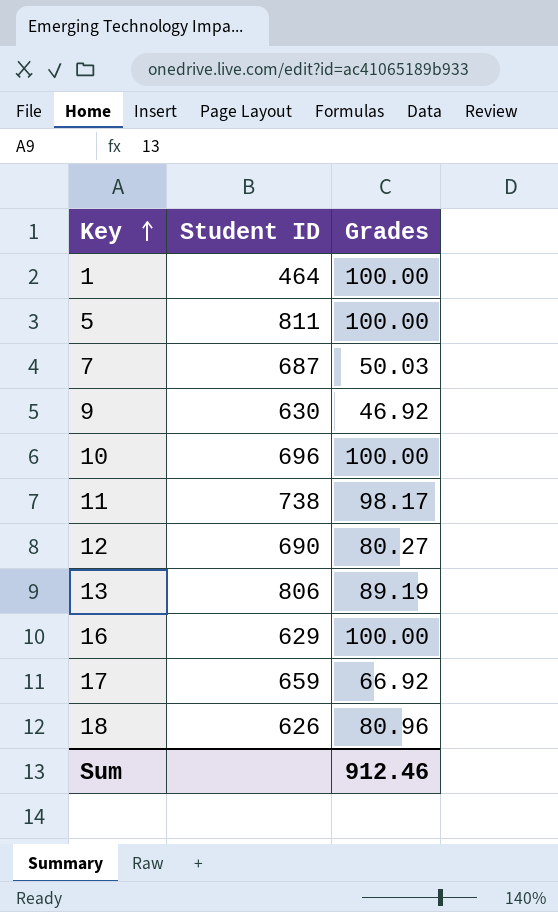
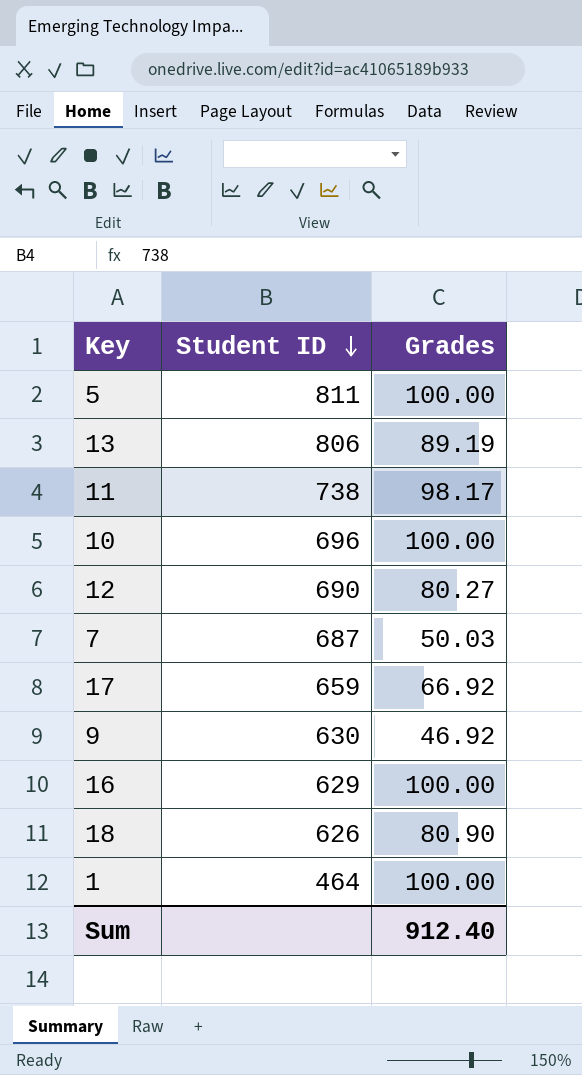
row order: Key ascending -> Student ID descending
18 | Grades: 80.96 -> 80.90
Sum | Grades: 912.46 -> 912.40

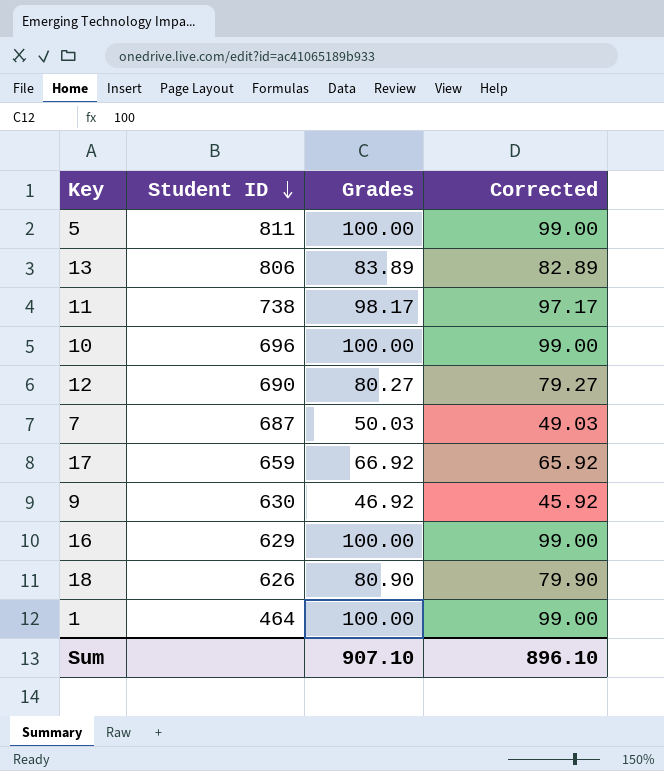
column Corrected | formula: none -> [Grades] - 1
13 | Grades: 89.19 -> 83.89
Sum | Grades: 912.40 -> 907.10

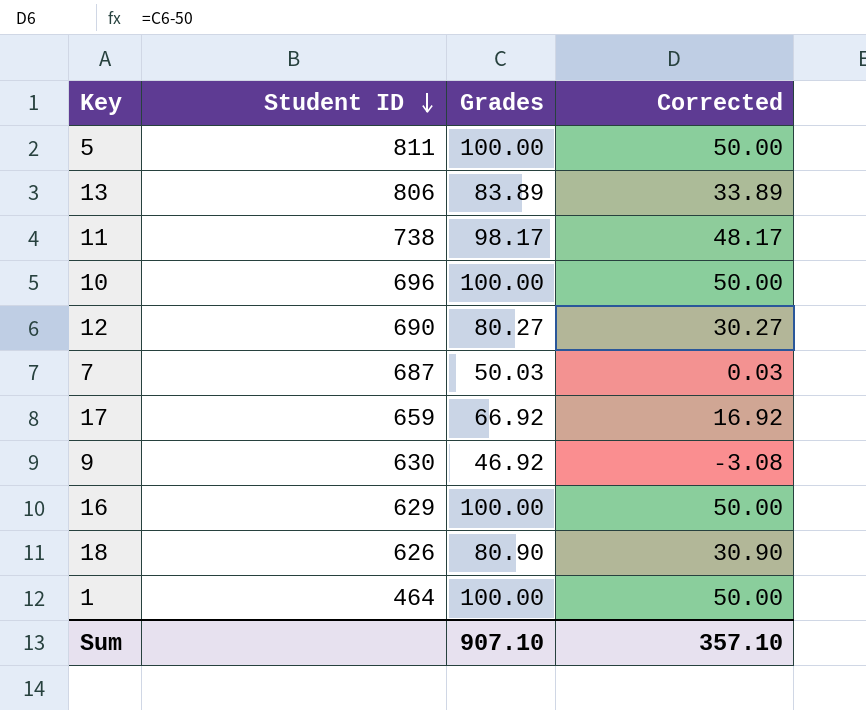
column Corrected | formula: [Grades] - 1 -> [Grades] - 50
Sum | Corrected: 896.10 -> 357.10

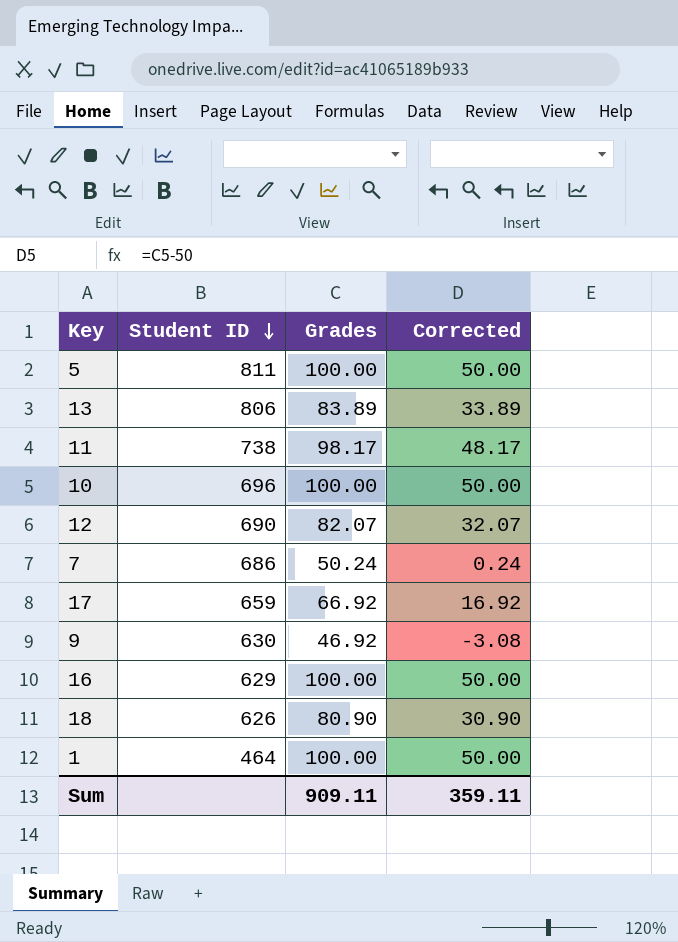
12 | Grades: 80.27 -> 82.07
12 | Corrected: 30.27 -> 32.07
7 | Student ID: 687 -> 686
7 | Grades: 50.03 -> 50.24
7 | Corrected: 0.03 -> 0.24
Sum | Grades: 907.10 -> 909.11
Sum | Corrected: 357.10 -> 359.11

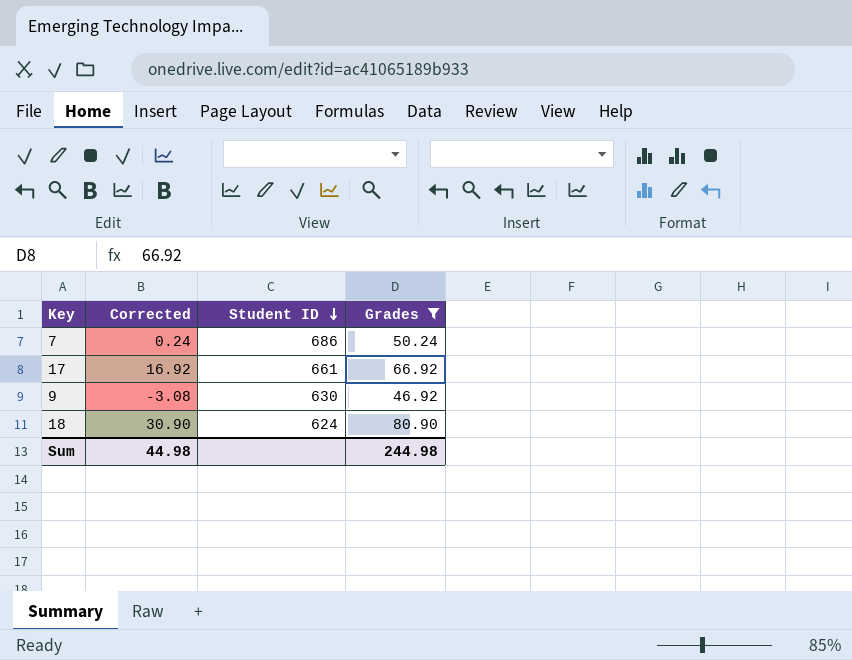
filter: none -> Grades <= 80.90
column Corrected | position: 4 -> 2
17 | Student ID: 659 -> 661
18 | Student ID: 626 -> 624
Sum | Corrected: 359.11 -> 44.98
Sum | Grades: 909.11 -> 244.98

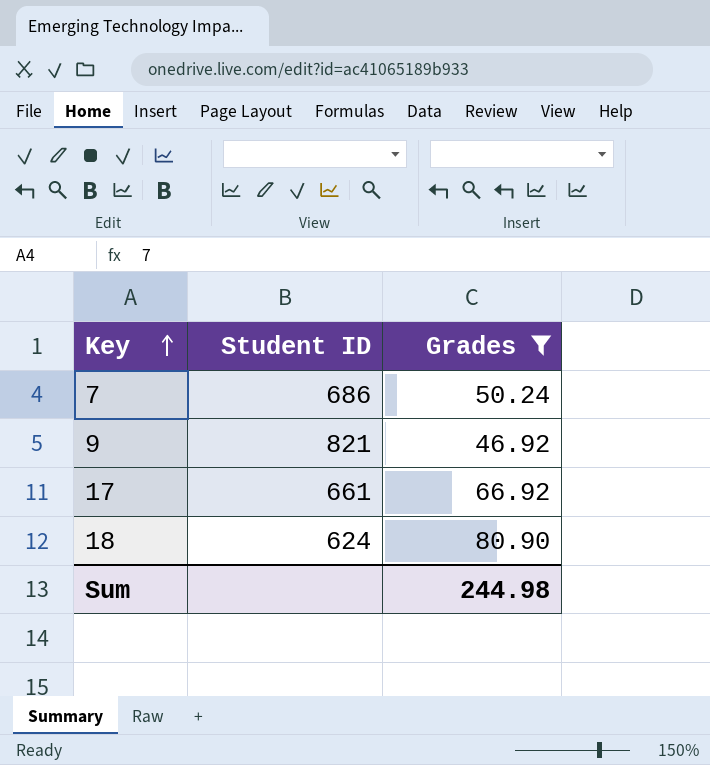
row order: Student ID descending -> Key ascending
column Corrected | formula: [Grades] - 50 -> none
9 | Student ID: 630 -> 821

